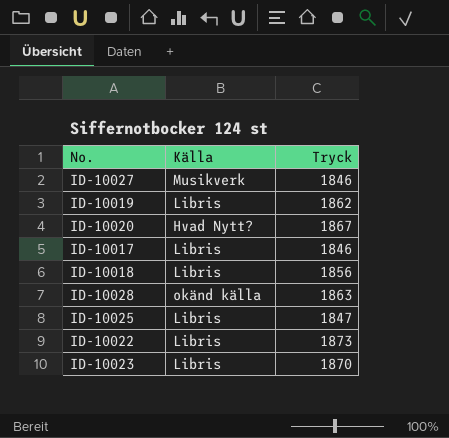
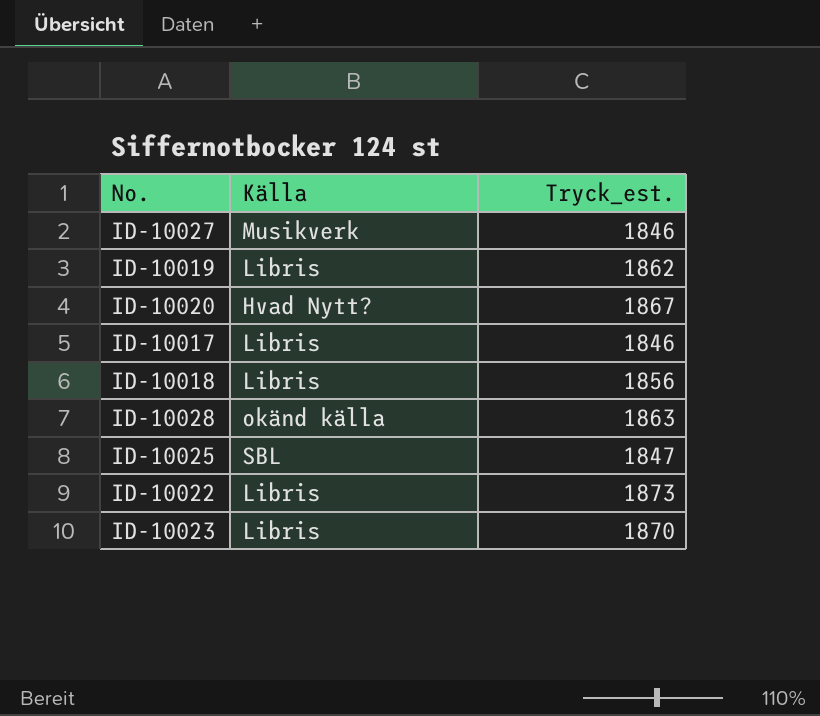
column name: Tryck -> Tryck_est.
ID-10025 | Källa: Libris -> SBL

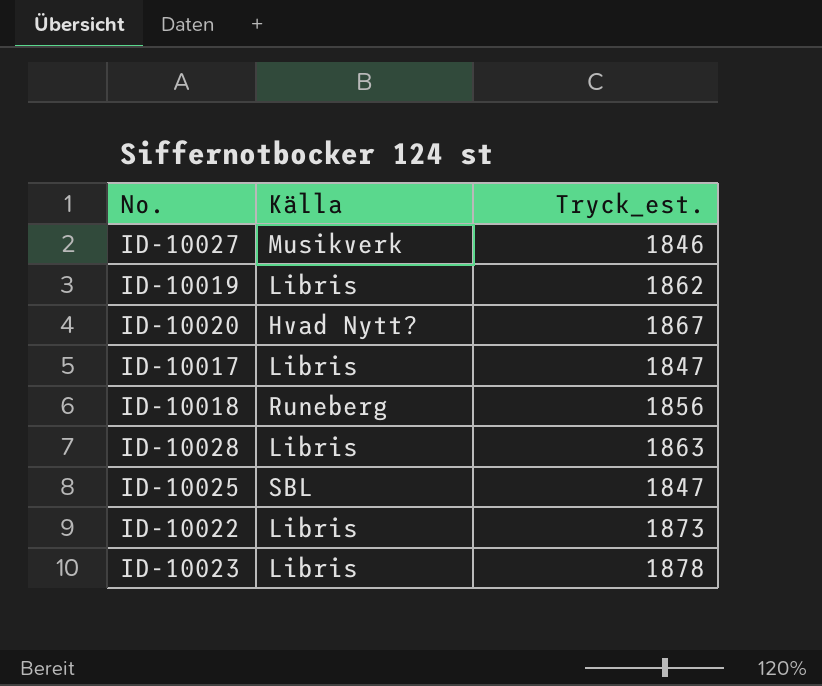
ID-10017 | Tryck_est.: 1846 -> 1847
ID-10018 | Källa: Libris -> Runeberg
ID-10028 | Källa: okänd källa -> Libris
ID-10023 | Tryck_est.: 1870 -> 1878

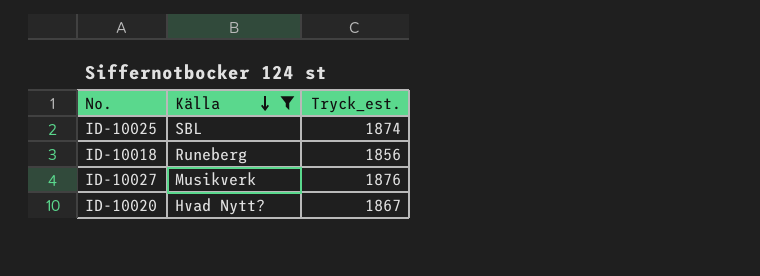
filter: none -> Källa != Libris
row order: none -> Källa descending
ID-10025 | Tryck_est.: 1847 -> 1874
ID-10027 | Tryck_est.: 1846 -> 1876

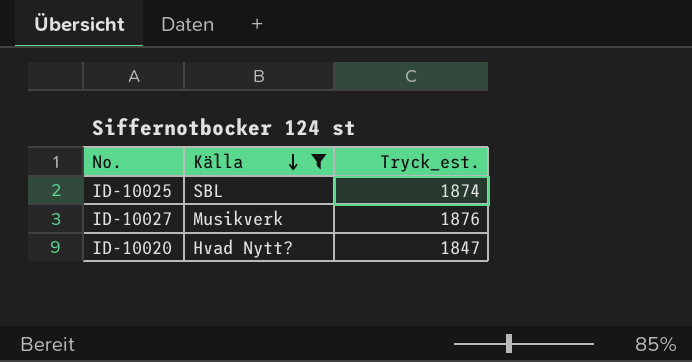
row ID-10018: Runeberg | 1856 -> none
ID-10020 | Tryck_est.: 1867 -> 1847

